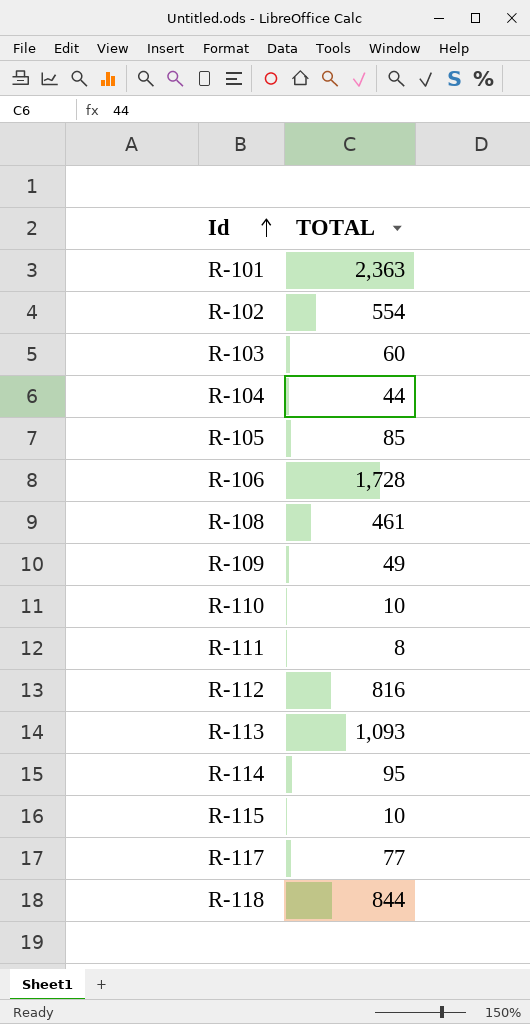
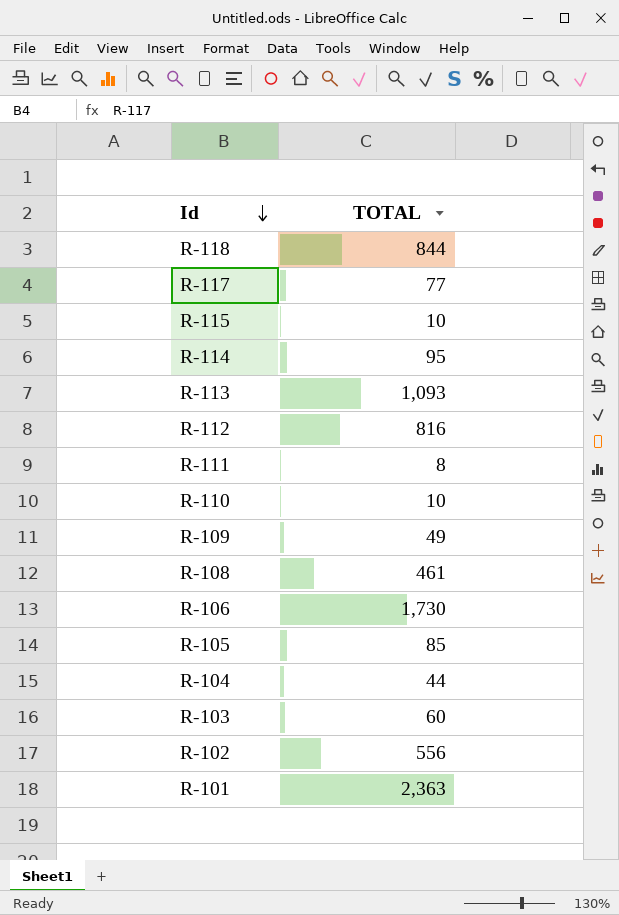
row order: Id ascending -> Id descending
R-106 | TOTAL: 1,728 -> 1,730
R-102 | TOTAL: 554 -> 556

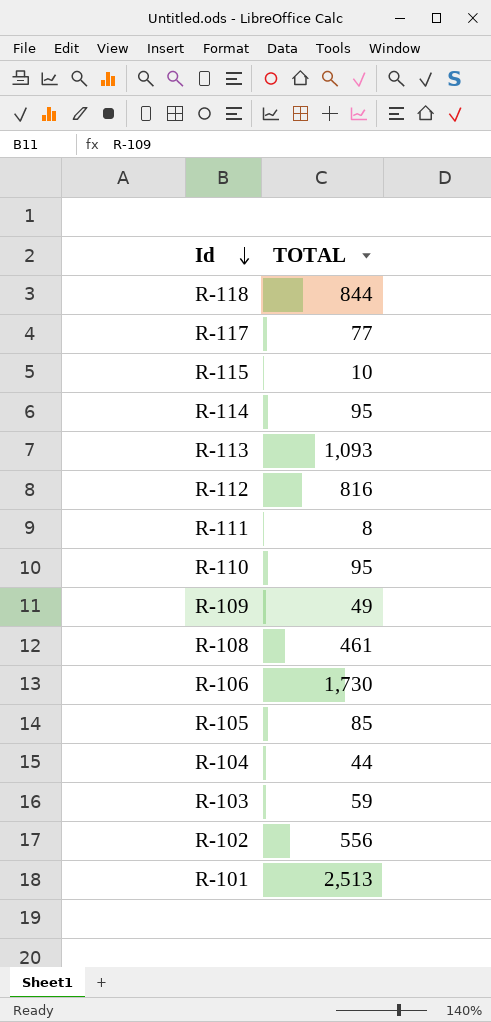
R-110 | TOTAL: 10 -> 95
R-103 | TOTAL: 60 -> 59
R-101 | TOTAL: 2,363 -> 2,513

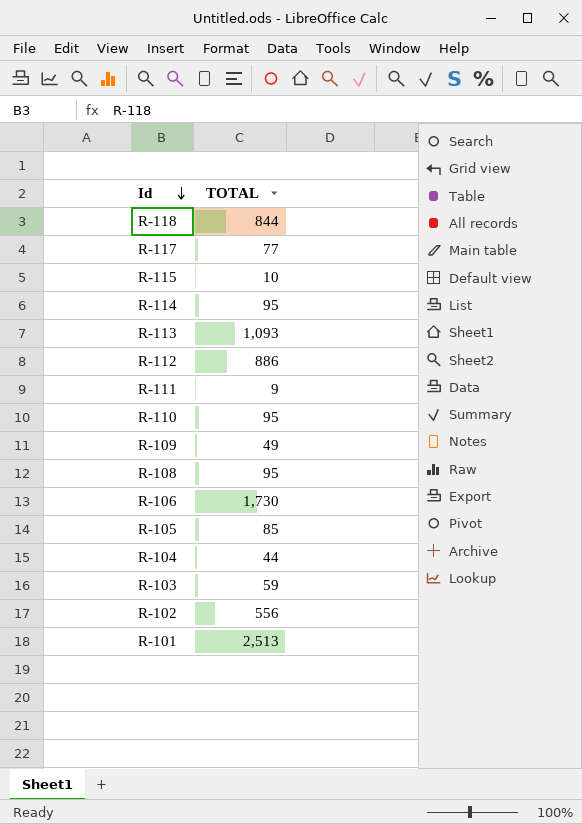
R-112 | TOTAL: 816 -> 886
R-111 | TOTAL: 8 -> 9
R-108 | TOTAL: 461 -> 95

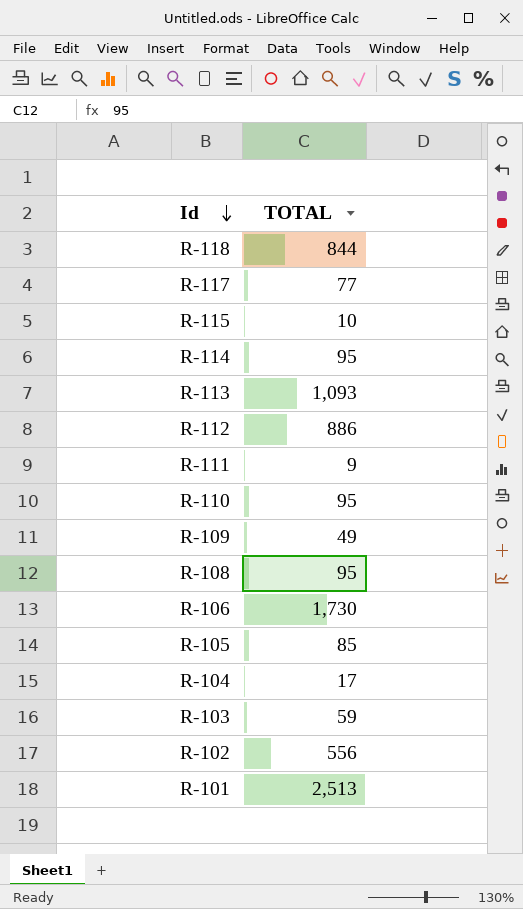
R-104 | TOTAL: 44 -> 17

